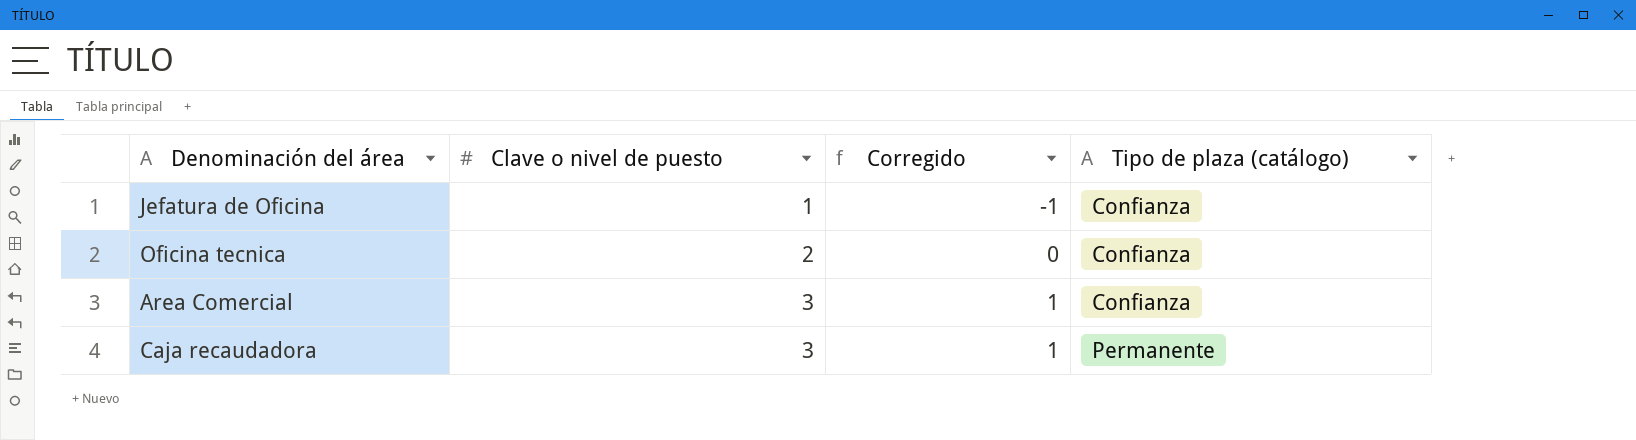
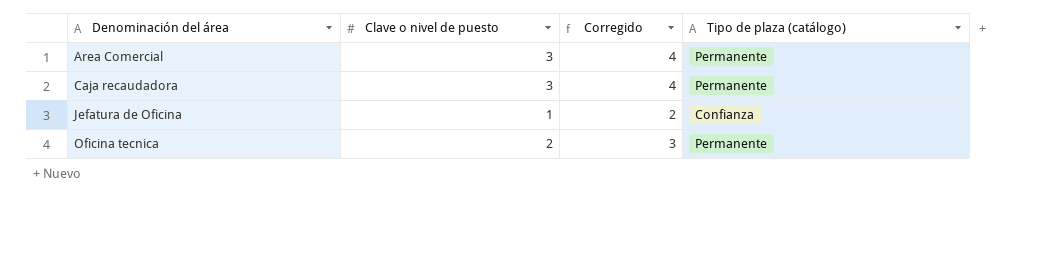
row order: Clave o nivel de puesto ascending -> Denominación del área ascending
column Corregido | formula: [Clave o nivel de puesto] - 2 -> [Clave o nivel de puesto] + 1
Area Comercial | Tipo de plaza (catálogo): Confianza -> Permanente
Oficina tecnica | Tipo de plaza (catálogo): Confianza -> Permanente

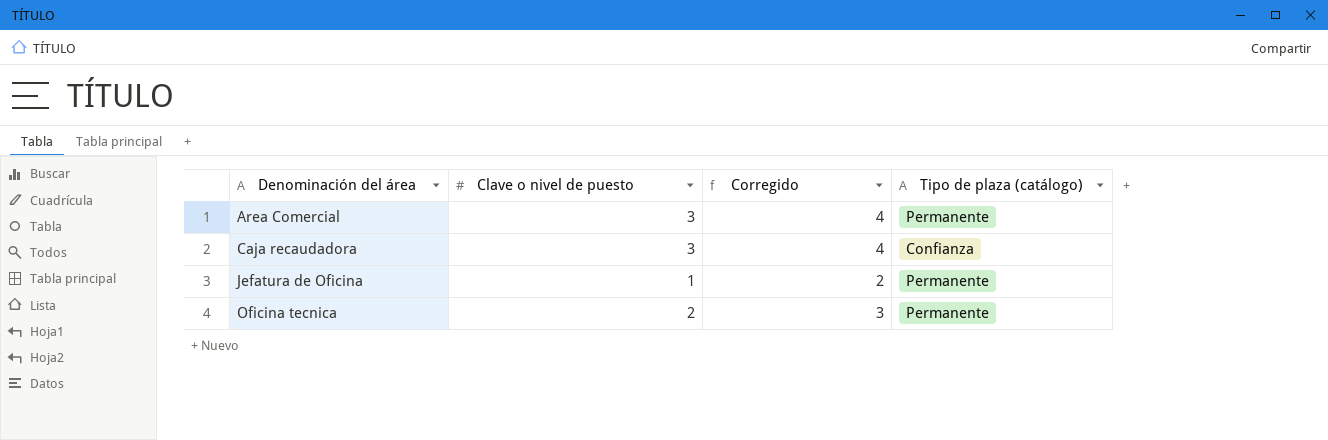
Caja recaudadora | Tipo de plaza (catálogo): Permanente -> Confianza
Jefatura de Oficina | Tipo de plaza (catálogo): Confianza -> Permanente

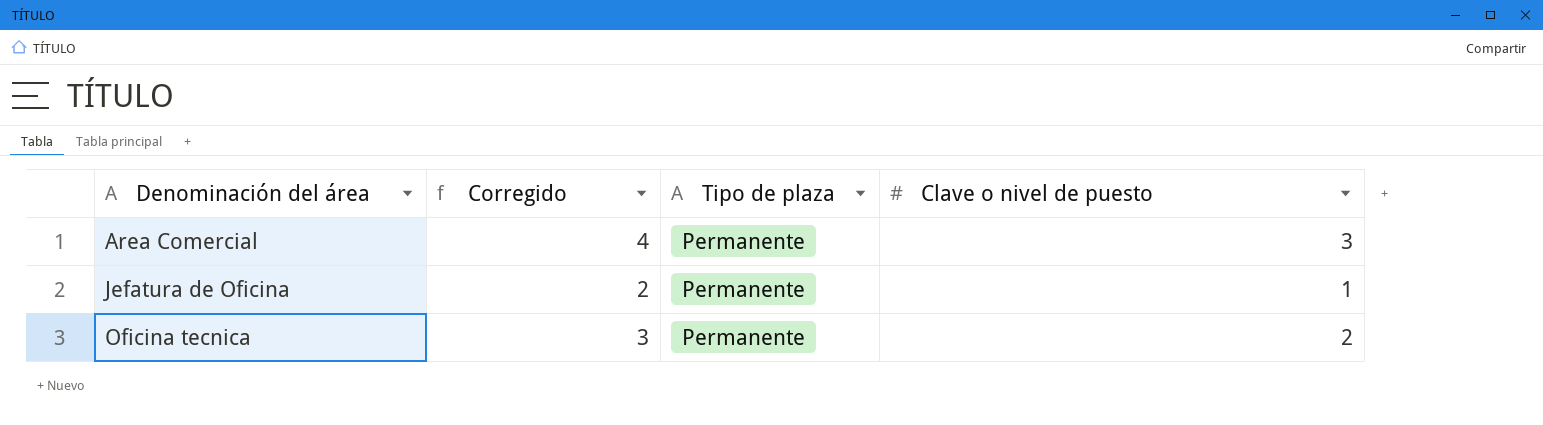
column name: Tipo de plaza (catálogo) -> Tipo de plaza
column Clave o nivel de puesto | position: 2 -> 4
row Caja recaudadora: 3 | 4 | Confianza -> none

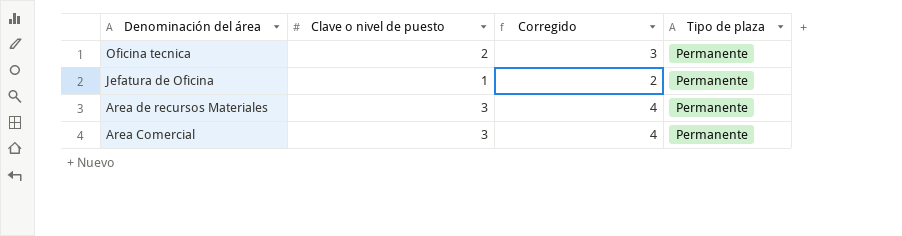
row order: Denominación del área ascending -> Denominación del área descending
column Clave o nivel de puesto | position: 4 -> 2
row Area de recursos Materiales: none -> 3 | 4 | Permanente

